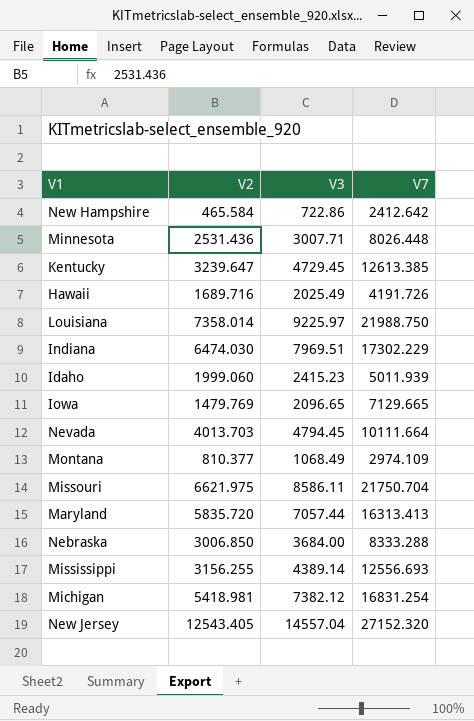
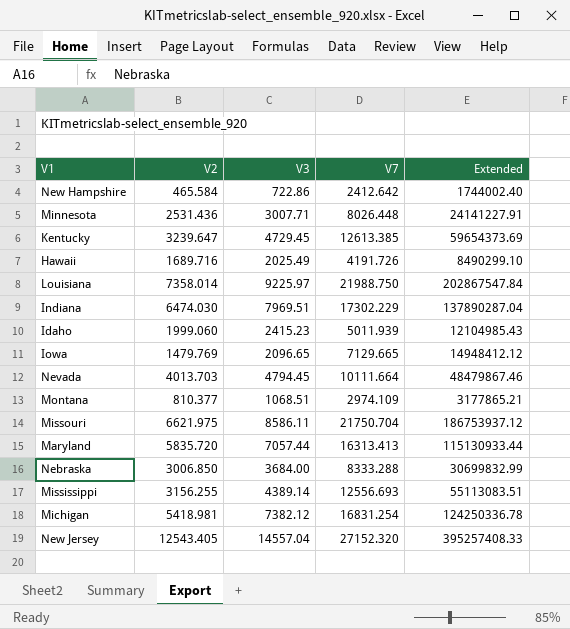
column Extended | formula: none -> [V3] * [V7]
Montana | V3: 1068.49 -> 1068.51

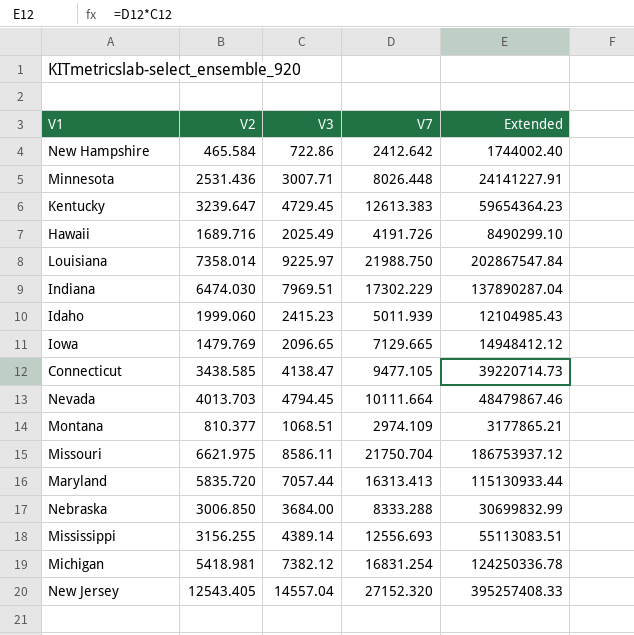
Kentucky | V7: 12613.385 -> 12613.383
Kentucky | Extended: 59654373.69 -> 59654364.23
row Connecticut: none -> 3438.585 | 4138.47 | 9477.105 | 39220714.73

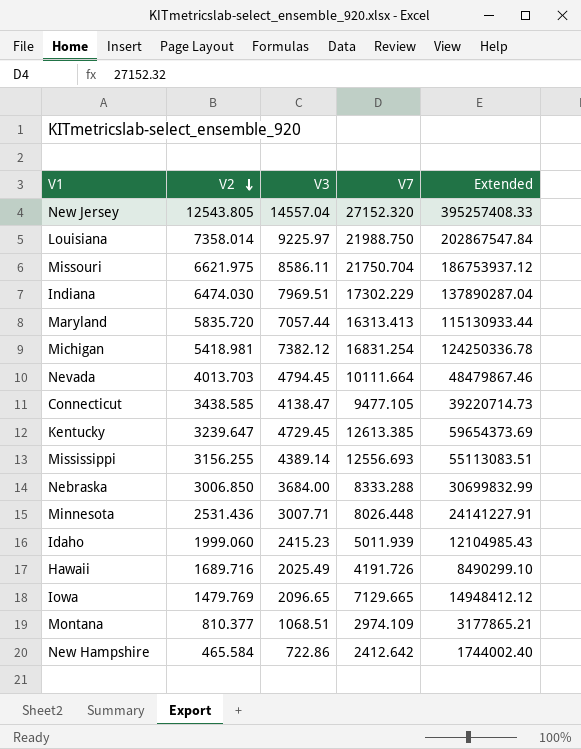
row order: none -> V2 descending
New Jersey | V2: 12543.405 -> 12543.805
Kentucky | V7: 12613.383 -> 12613.385
Kentucky | Extended: 59654364.23 -> 59654373.69

